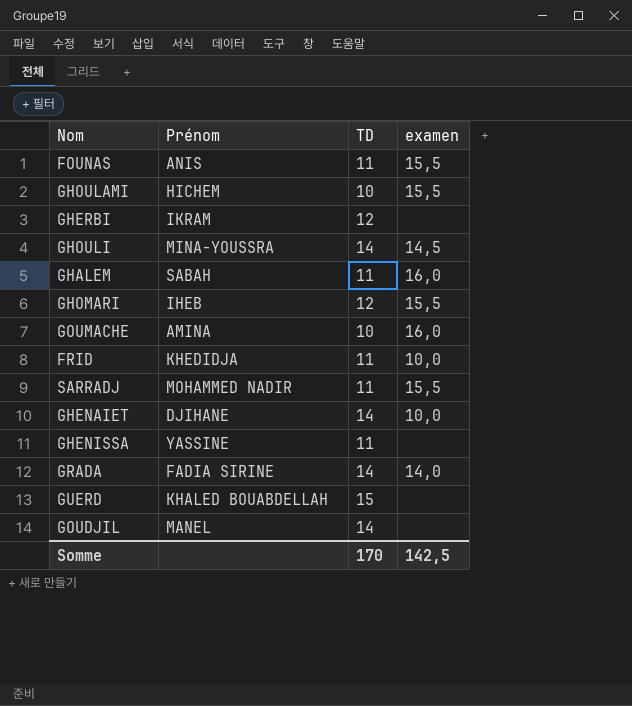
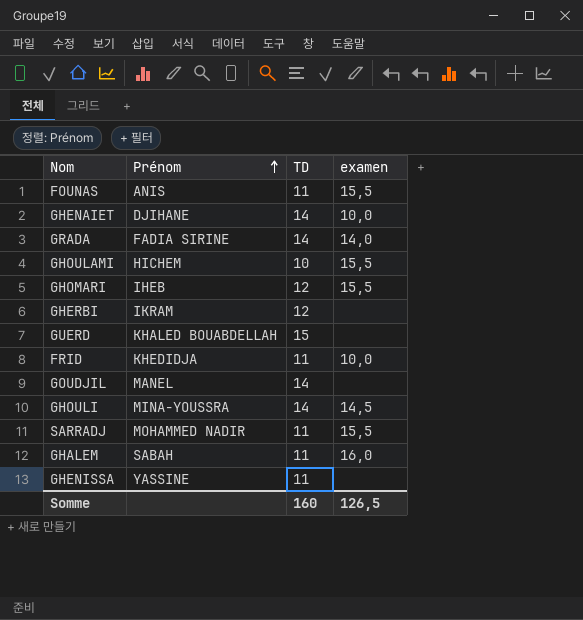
row order: none -> Prénom ascending
row GOUMACHE: AMINA | 10 | 16,0 -> none
Somme | TD: 170 -> 160
Somme | examen: 142,5 -> 126,5

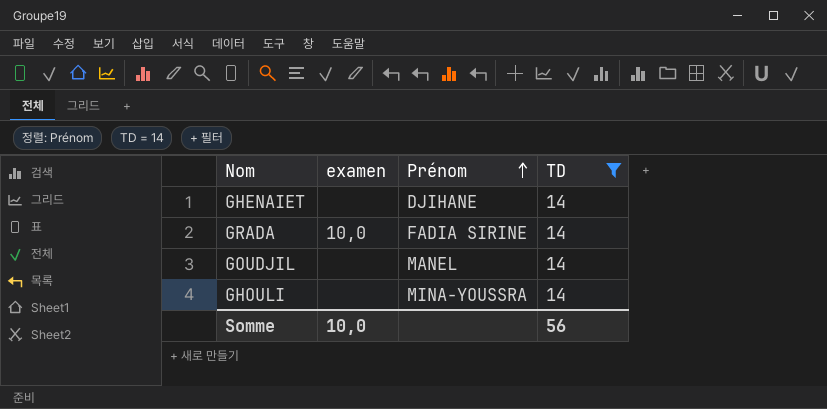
filter: none -> TD = 14
column examen | position: 4 -> 2
GHENAIET | examen: 10,0 -> none
GRADA | examen: 14,0 -> 10,0
GHOULI | examen: 14,5 -> none
Somme | examen: 126,5 -> 10,0
Somme | TD: 160 -> 56

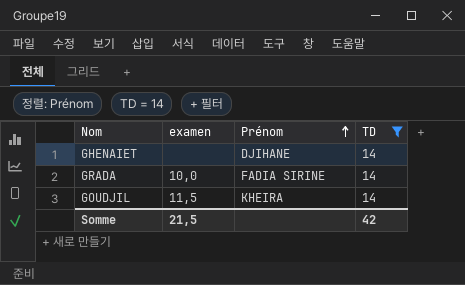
row GHOULI: none | MINA-YOUSSRA | 14 -> none
GOUDJIL | examen: none -> 11,5
GOUDJIL | Prénom: MANEL -> KHEIRA
Somme | examen: 10,0 -> 21,5
Somme | TD: 56 -> 42

